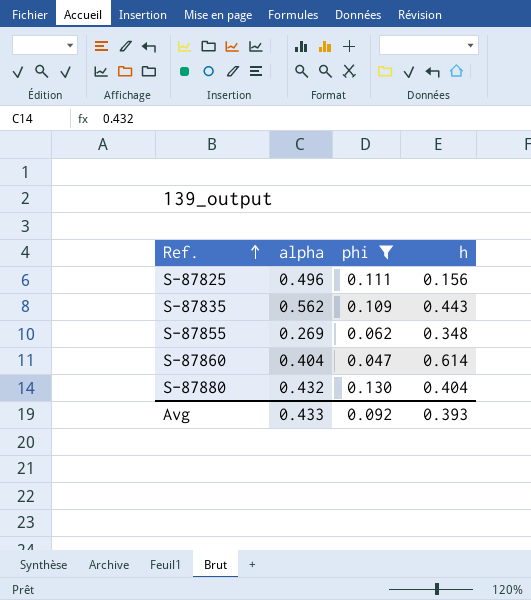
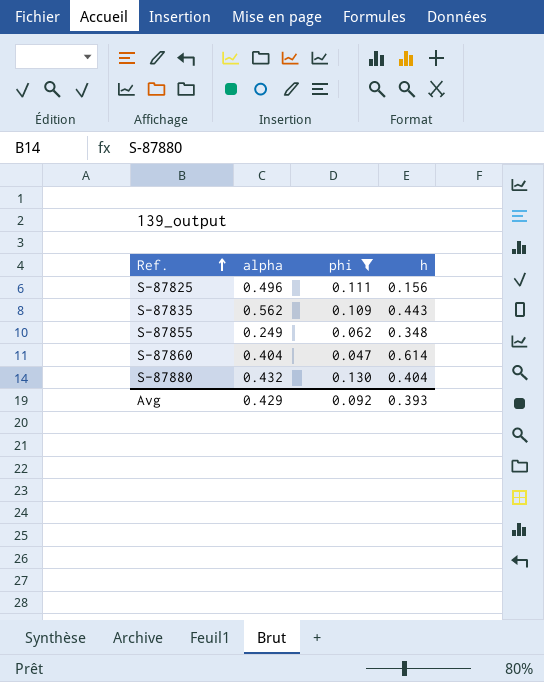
S-87855 | alpha: 0.269 -> 0.249
Avg | alpha: 0.433 -> 0.429

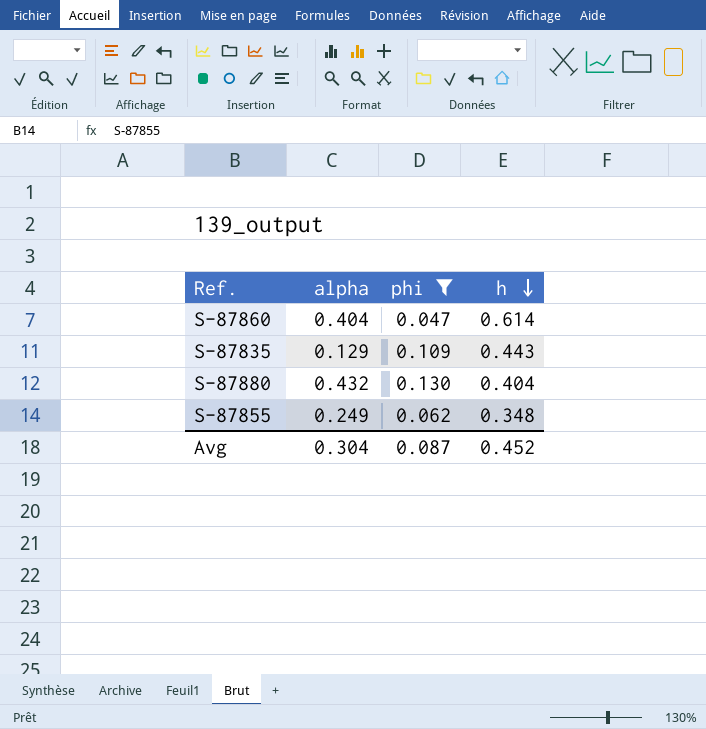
row order: Ref. ascending -> h descending
row S-87825: 0.496 | 0.111 | 0.156 -> none
S-87835 | alpha: 0.562 -> 0.129
Avg | alpha: 0.429 -> 0.304
Avg | phi: 0.092 -> 0.087
Avg | h: 0.393 -> 0.452

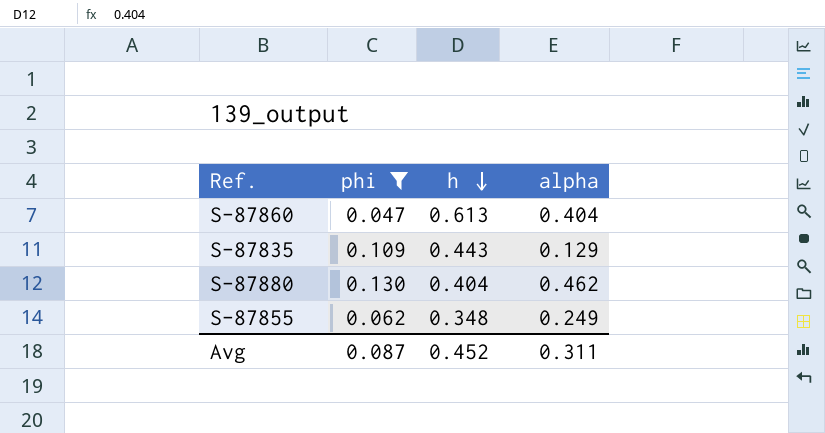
column alpha | position: 2 -> 4
S-87860 | h: 0.614 -> 0.613
S-87880 | alpha: 0.432 -> 0.462
Avg | alpha: 0.304 -> 0.311

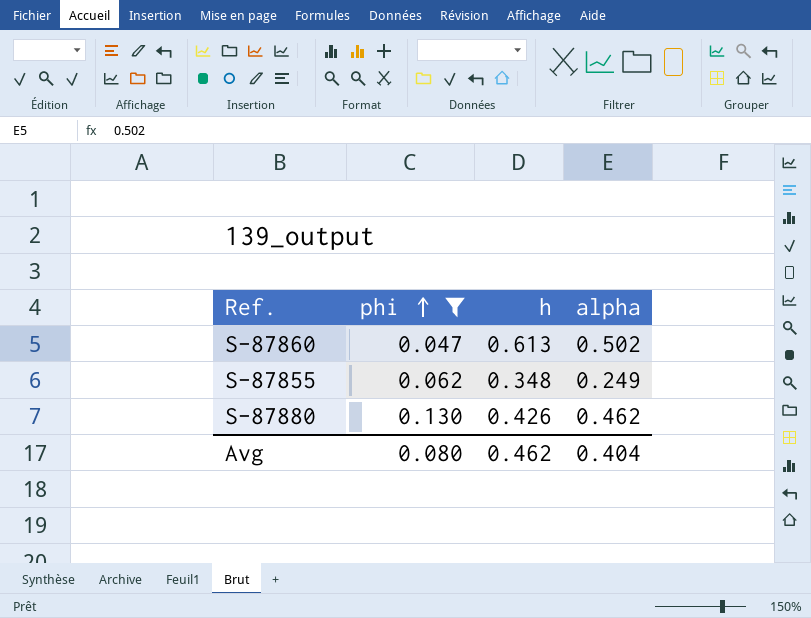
row order: h descending -> phi ascending
row S-87835: 0.109 | 0.443 | 0.129 -> none
S-87860 | alpha: 0.404 -> 0.502
S-87880 | h: 0.404 -> 0.426
Avg | phi: 0.087 -> 0.080
Avg | h: 0.452 -> 0.462
Avg | alpha: 0.311 -> 0.404

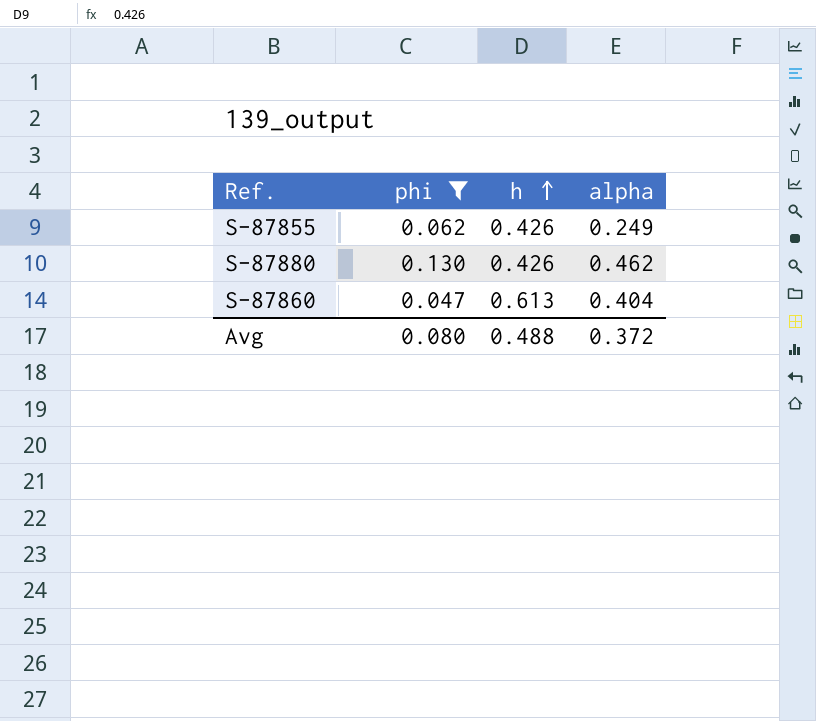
row order: phi ascending -> h ascending
S-87855 | h: 0.348 -> 0.426
S-87860 | alpha: 0.502 -> 0.404
Avg | h: 0.462 -> 0.488
Avg | alpha: 0.404 -> 0.372

